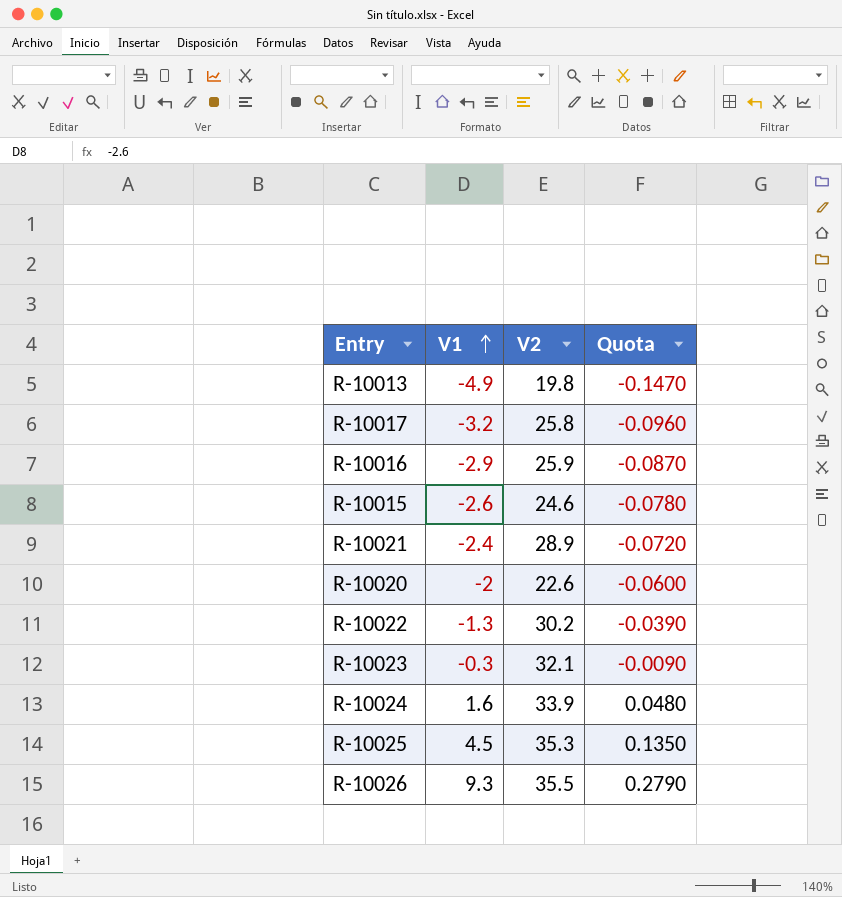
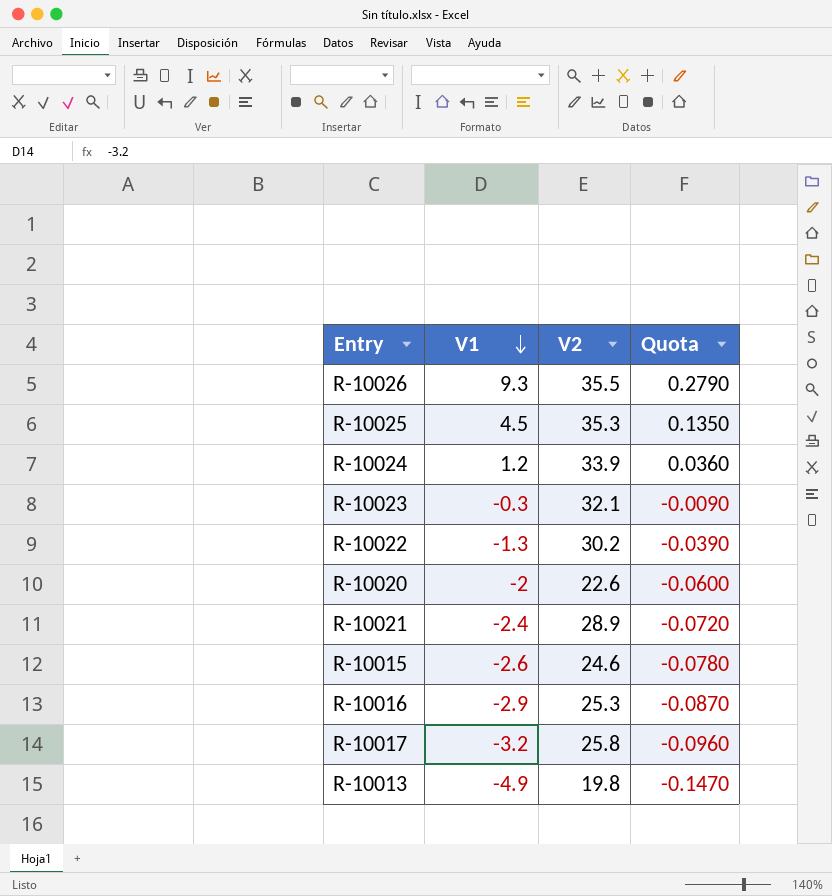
row order: V1 ascending -> V1 descending
R-10024 | V1: 1.6 -> 1.2
R-10024 | Quota: 0.0480 -> 0.0360
R-10016 | V2: 25.9 -> 25.3

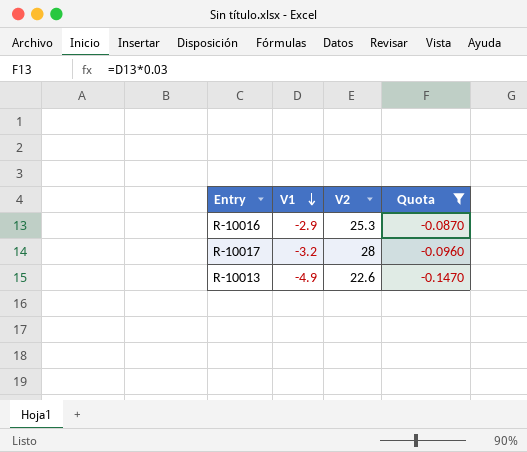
filter: none -> Quota <= -0.0870
R-10017 | V2: 25.8 -> 28
R-10013 | V2: 19.8 -> 22.6

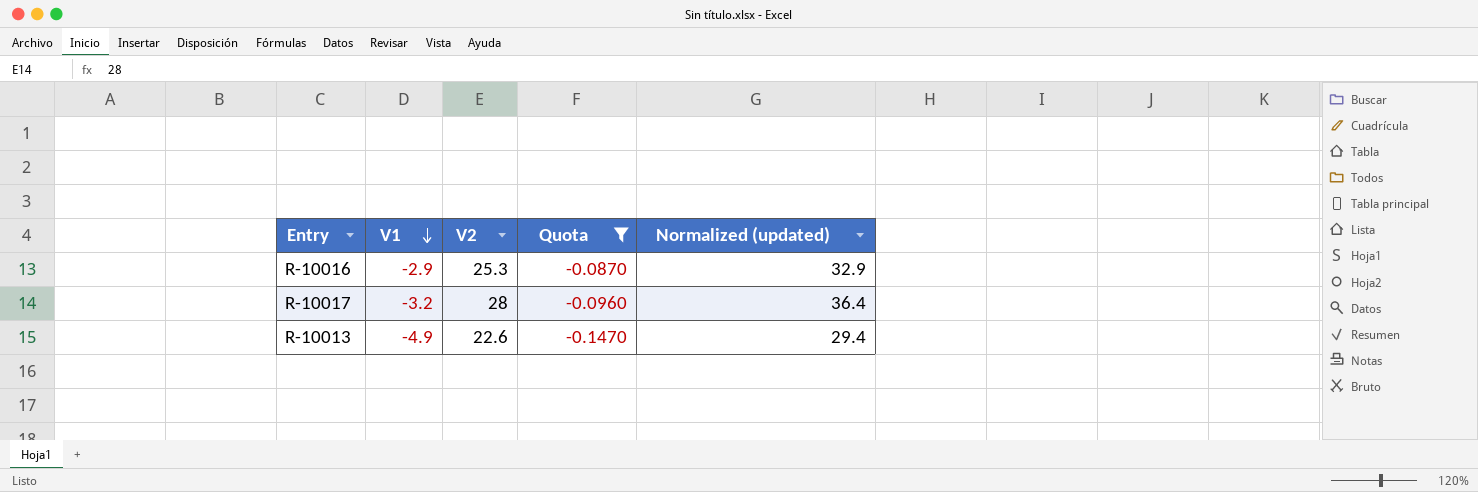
column Normalized (updated) | formula: none -> [V2] * 1.3

